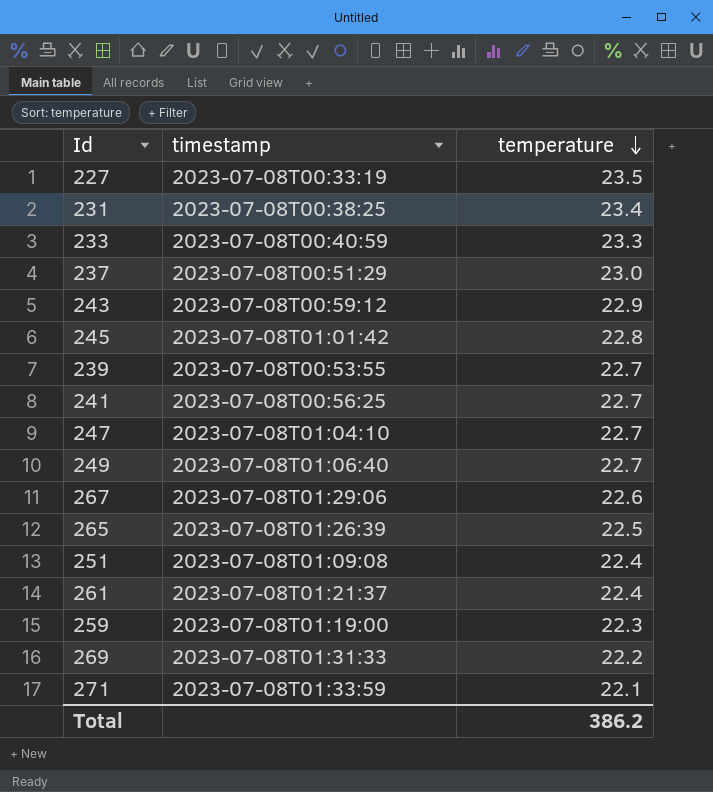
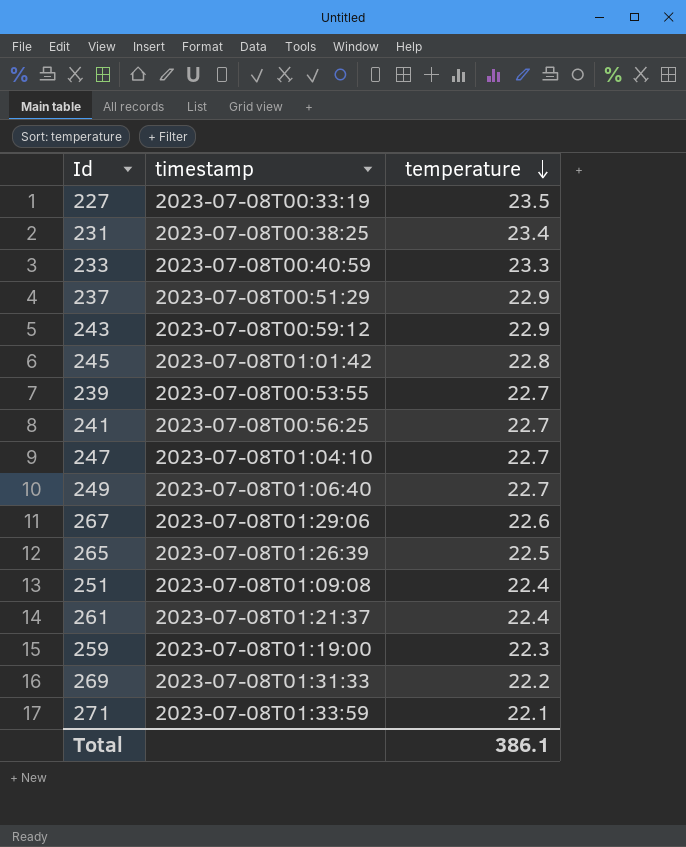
237 | temperature: 23.0 -> 22.9
Total | temperature: 386.2 -> 386.1

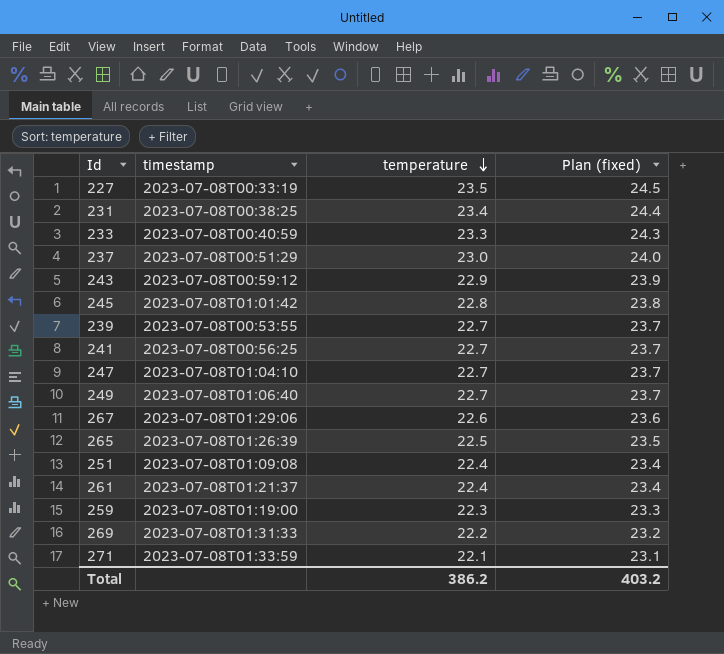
column Plan (fixed) | formula: none -> [temperature] + 1
237 | temperature: 22.9 -> 23.0
Total | temperature: 386.1 -> 386.2

